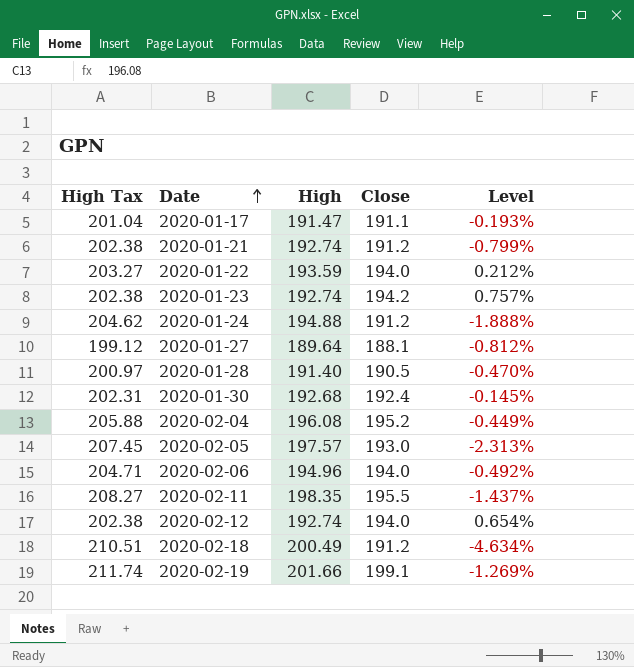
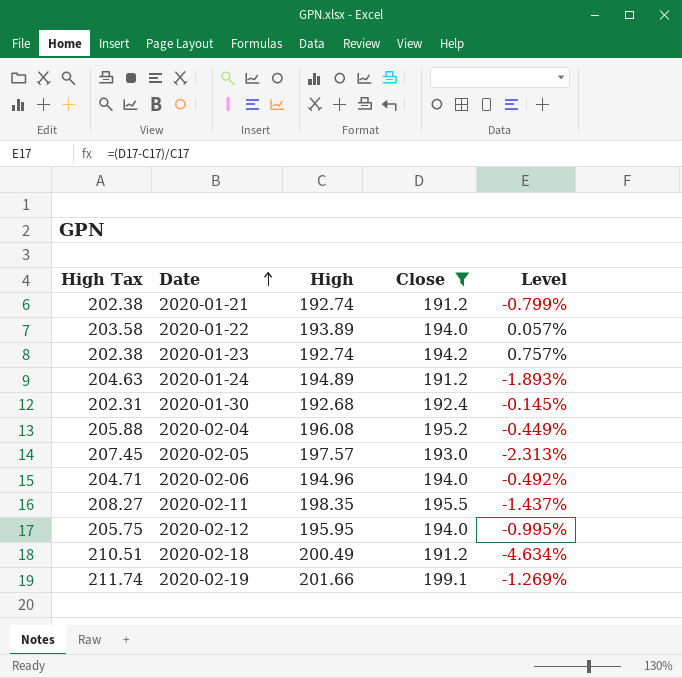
filter: none -> Close >= 191.2
2020-01-22 | High Tax: 203.27 -> 203.58
2020-01-22 | High: 193.59 -> 193.89
2020-01-22 | Level: 0.212% -> 0.057%
2020-01-24 | High Tax: 204.62 -> 204.63
2020-01-24 | High: 194.88 -> 194.89
2020-01-24 | Level: -1.888% -> -1.893%
2020-02-12 | High Tax: 202.38 -> 205.75
2020-02-12 | High: 192.74 -> 195.95
2020-02-12 | Level: 0.654% -> -0.995%

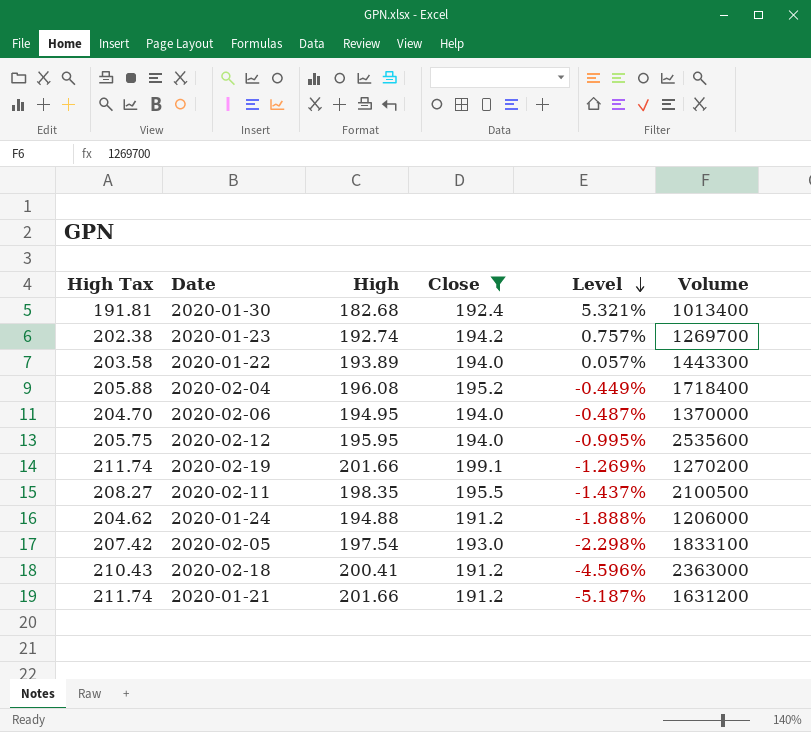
row order: Date ascending -> Level descending
column Volume | position: none -> 6
2020-01-30 | High Tax: 202.31 -> 191.81
2020-01-30 | High: 192.68 -> 182.68
2020-01-30 | Level: -0.145% -> 5.321%
2020-02-06 | High Tax: 204.71 -> 204.70
2020-02-06 | High: 194.96 -> 194.95
2020-02-06 | Level: -0.492% -> -0.487%
2020-01-24 | High Tax: 204.63 -> 204.62
2020-01-24 | High: 194.89 -> 194.88
2020-01-24 | Level: -1.893% -> -1.888%
2020-02-05 | High Tax: 207.45 -> 207.42
2020-02-05 | High: 197.57 -> 197.54
2020-02-05 | Level: -2.313% -> -2.298%
2020-02-18 | High Tax: 210.51 -> 210.43
2020-02-18 | High: 200.49 -> 200.41
2020-02-18 | Level: -4.634% -> -4.596%
2020-01-21 | High Tax: 202.38 -> 211.74
2020-01-21 | High: 192.74 -> 201.66
2020-01-21 | Level: -0.799% -> -5.187%

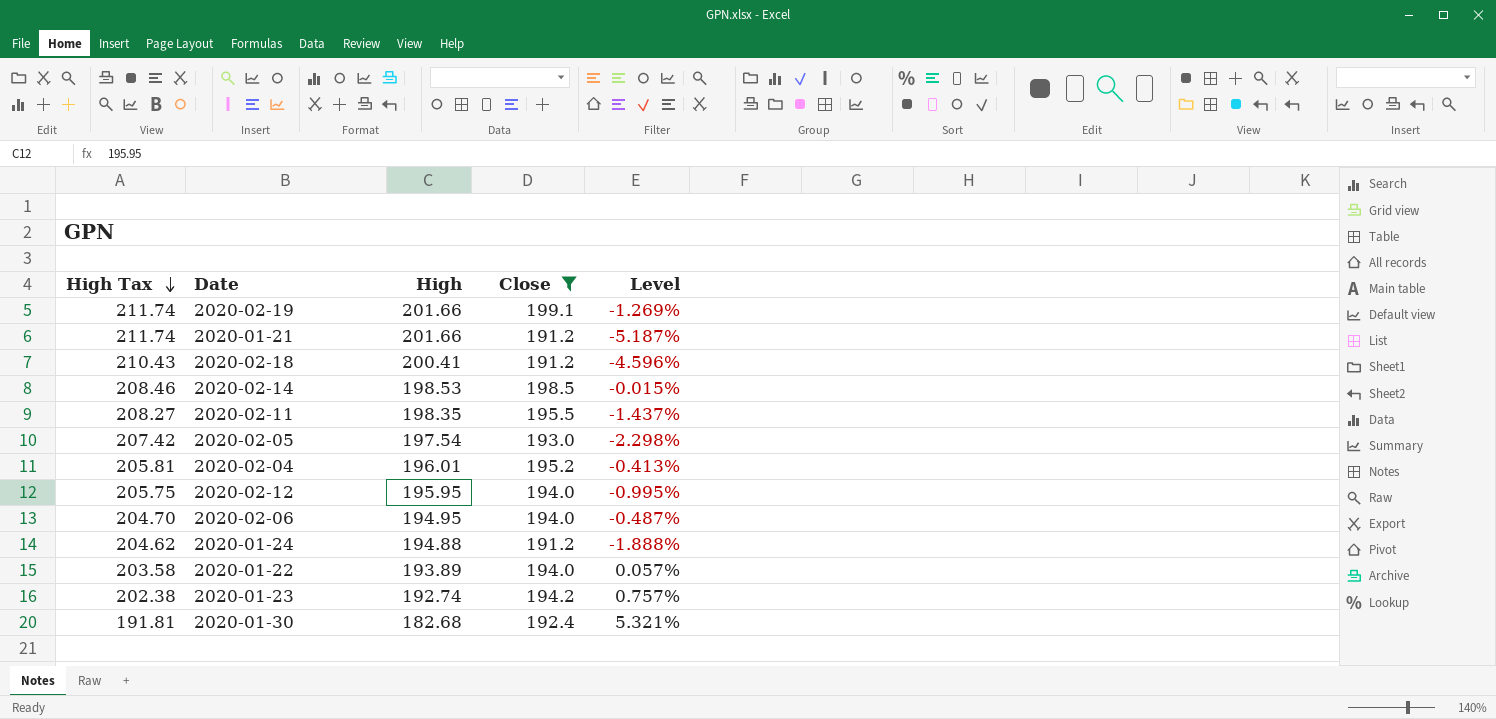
row order: Level descending -> High Tax descending
column Volume | position: 6 -> none
row 2020-02-14: none -> 208.46 | 198.53 | 198.5 | -0.015%
2020-02-04 | High Tax: 205.88 -> 205.81
2020-02-04 | High: 196.08 -> 196.01
2020-02-04 | Level: -0.449% -> -0.413%

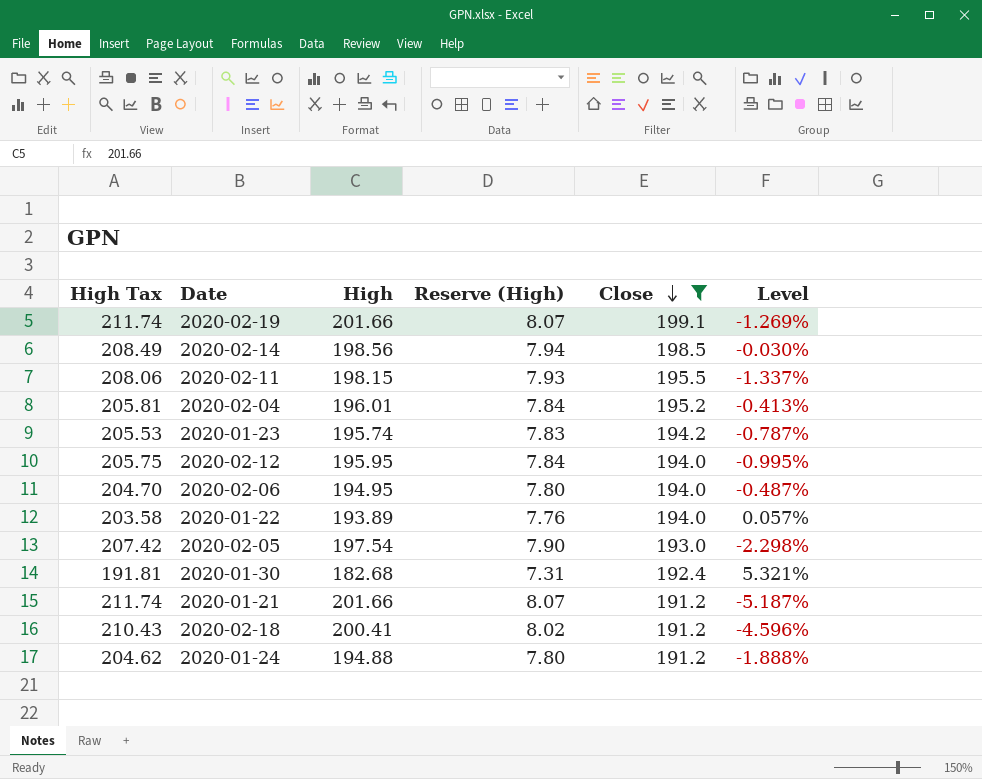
row order: High Tax descending -> Close descending
column Reserve (High) | formula: none -> [High] * 0.04
2020-02-14 | High Tax: 208.46 -> 208.49
2020-02-14 | High: 198.53 -> 198.56
2020-02-14 | Level: -0.015% -> -0.030%
2020-02-11 | High Tax: 208.27 -> 208.06
2020-02-11 | High: 198.35 -> 198.15
2020-02-11 | Level: -1.437% -> -1.337%
2020-01-23 | High Tax: 202.38 -> 205.53
2020-01-23 | High: 192.74 -> 195.74
2020-01-23 | Level: 0.757% -> -0.787%

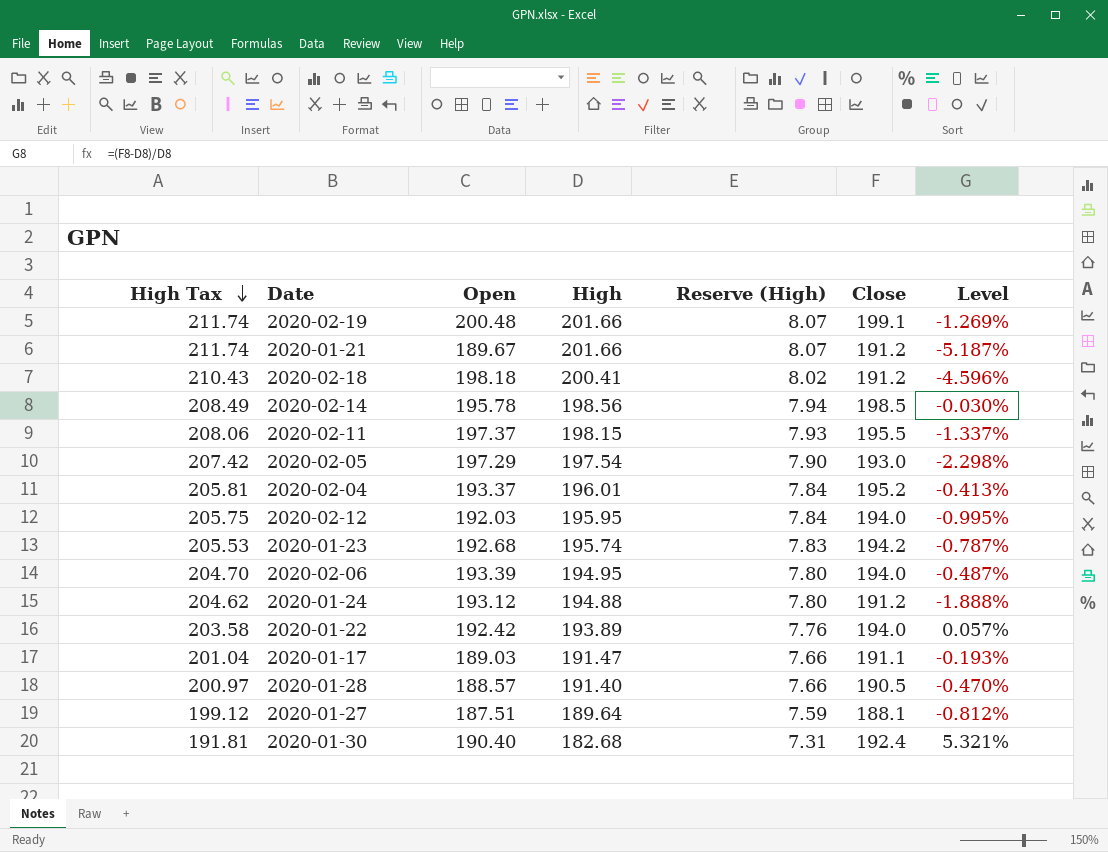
filter: Close >= 191.2 -> none
row order: Close descending -> High Tax descending
column Open | position: none -> 3

